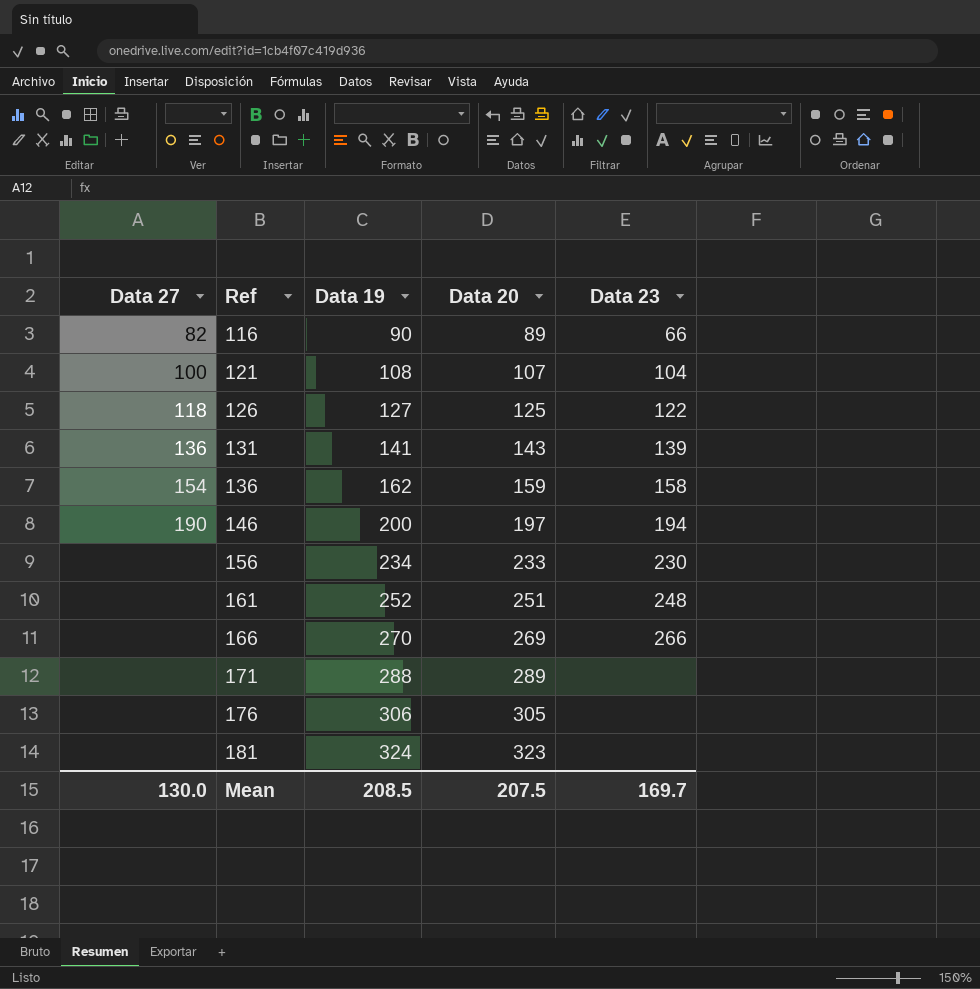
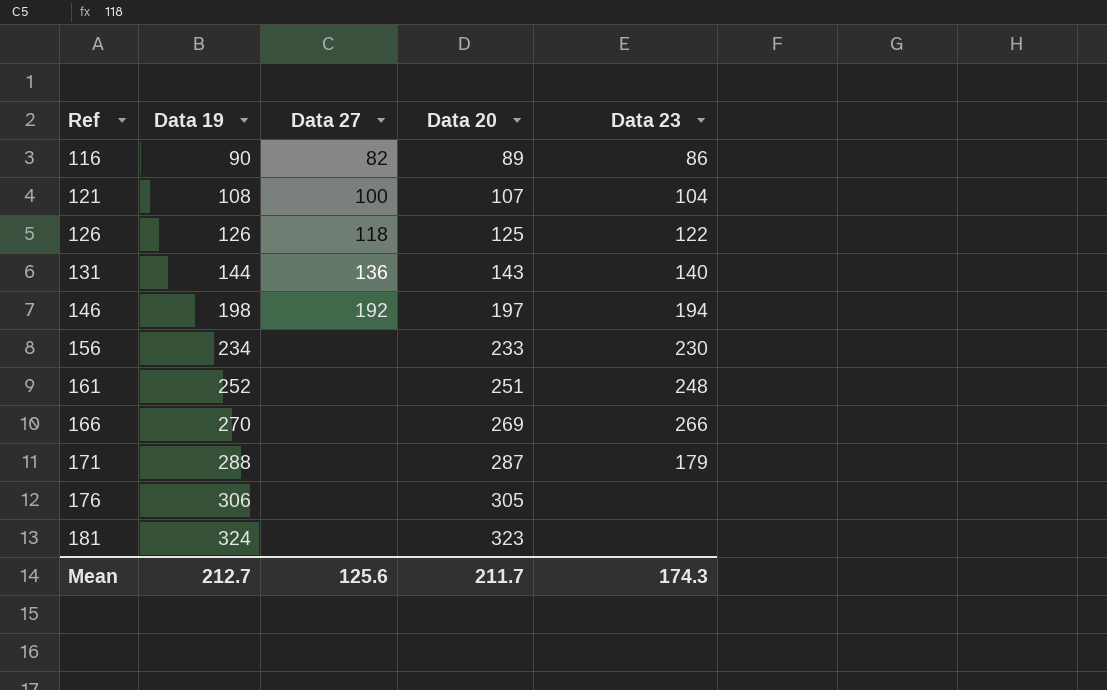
column Data 27 | position: 1 -> 3
row 136: 154 | 162 | 159 | 158 -> none
116 | Data 23: 66 -> 86
126 | Data 19: 127 -> 126
131 | Data 19: 141 -> 144
131 | Data 23: 139 -> 140
146 | Data 19: 200 -> 198
146 | Data 27: 190 -> 192
171 | Data 20: 289 -> 287
171 | Data 23: none -> 179
Mean | Data 19: 208.5 -> 212.7
Mean | Data 27: 130.0 -> 125.6
Mean | Data 20: 207.5 -> 211.7
Mean | Data 23: 169.7 -> 174.3

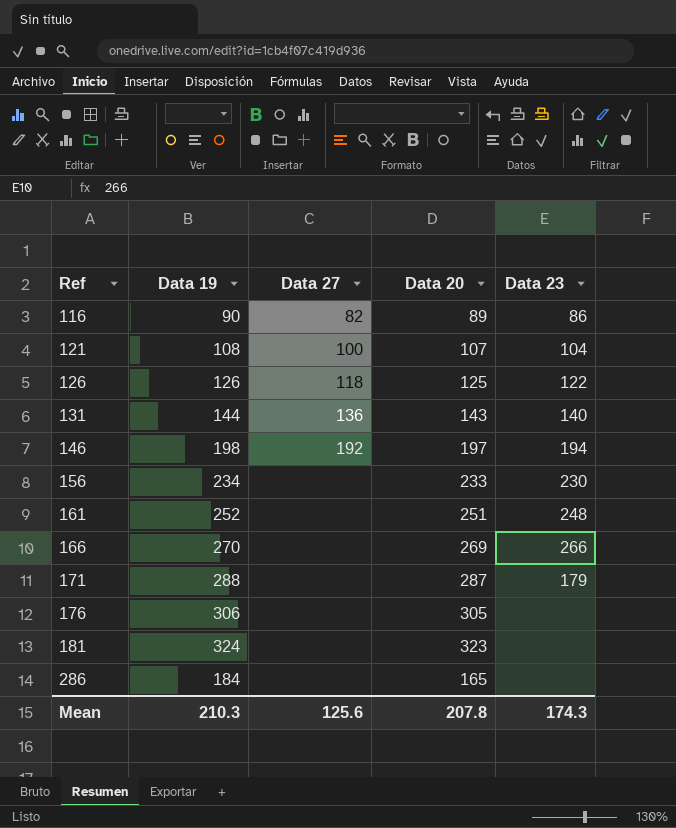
row 286: none -> 184 | none | 165 | none
Mean | Data 19: 212.7 -> 210.3
Mean | Data 20: 211.7 -> 207.8

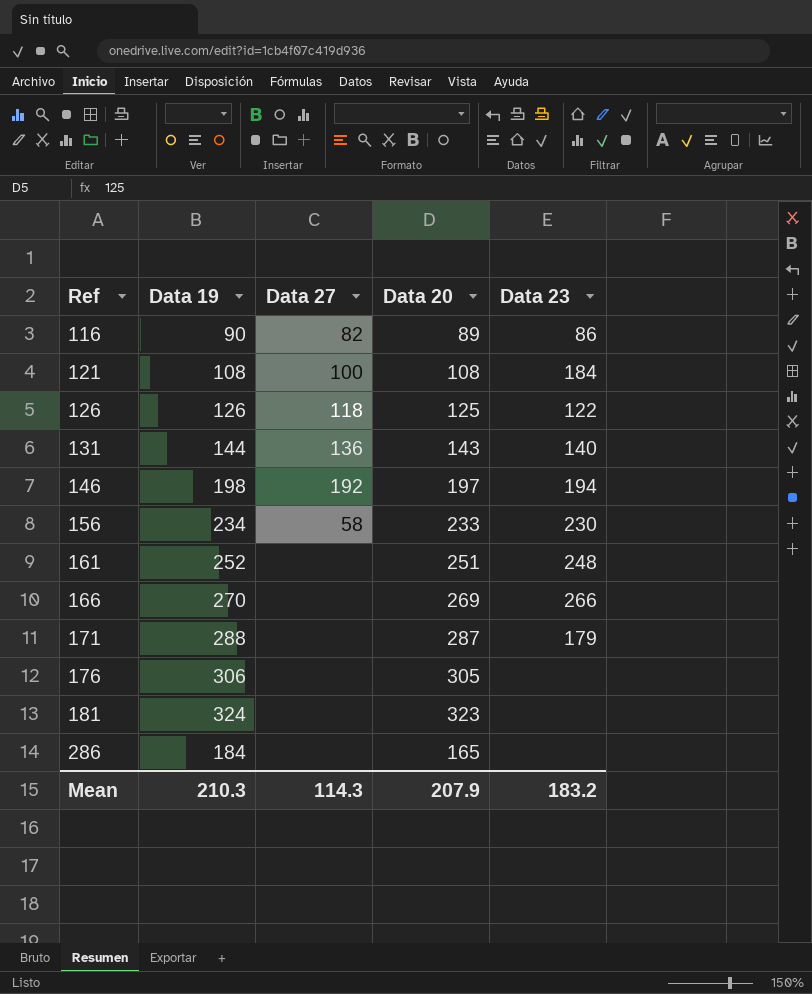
121 | Data 20: 107 -> 108
121 | Data 23: 104 -> 184
156 | Data 27: none -> 58
Mean | Data 27: 125.6 -> 114.3
Mean | Data 20: 207.8 -> 207.9
Mean | Data 23: 174.3 -> 183.2

